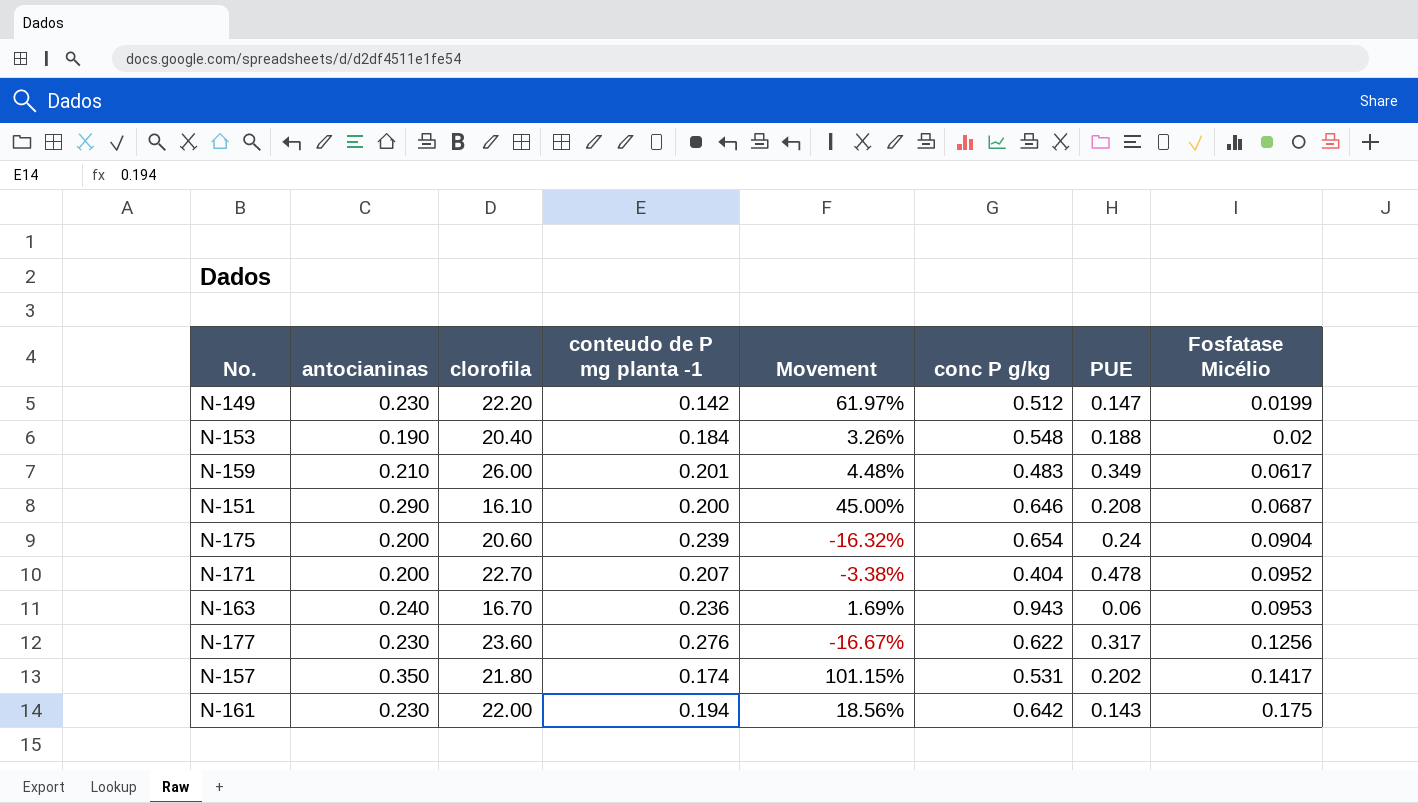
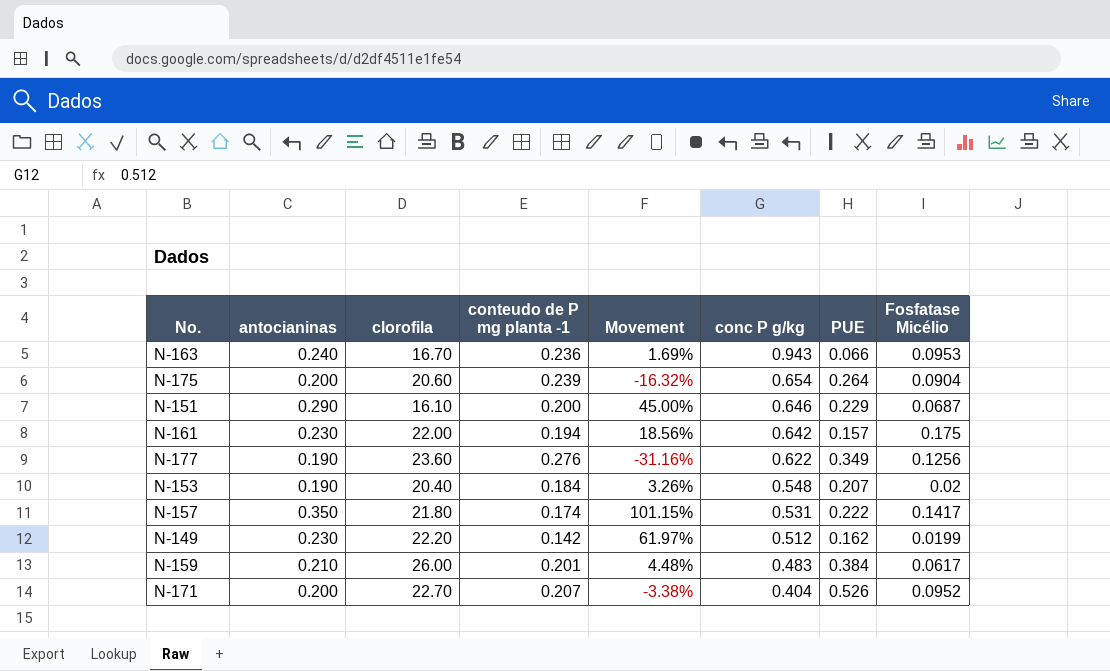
row order: Fosfatase Micélio ascending -> conc P g/kg descending
N-163 | PUE: 0.06 -> 0.066
N-175 | PUE: 0.24 -> 0.264
N-151 | PUE: 0.208 -> 0.229
N-161 | PUE: 0.143 -> 0.157
N-177 | antocianinas: 0.230 -> 0.190
N-177 | Movement: -16.67% -> -31.16%
N-177 | PUE: 0.317 -> 0.349
N-153 | PUE: 0.188 -> 0.207
N-157 | PUE: 0.202 -> 0.222
N-149 | PUE: 0.147 -> 0.162
N-159 | PUE: 0.349 -> 0.384
N-171 | PUE: 0.478 -> 0.526

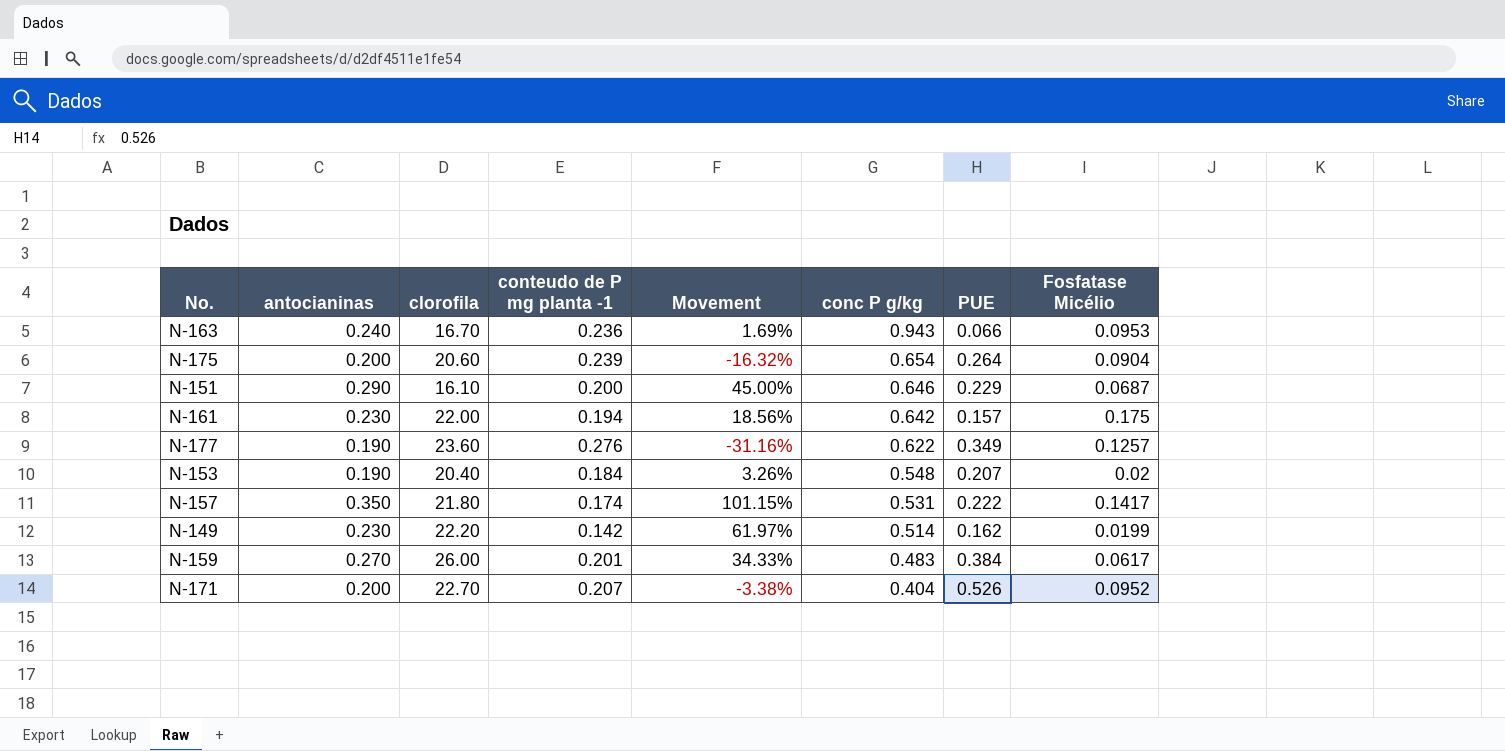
N-177 | Fosfatase Micélio: 0.1256 -> 0.1257
N-149 | conc P g/kg: 0.512 -> 0.514
N-159 | antocianinas: 0.210 -> 0.270
N-159 | Movement: 4.48% -> 34.33%

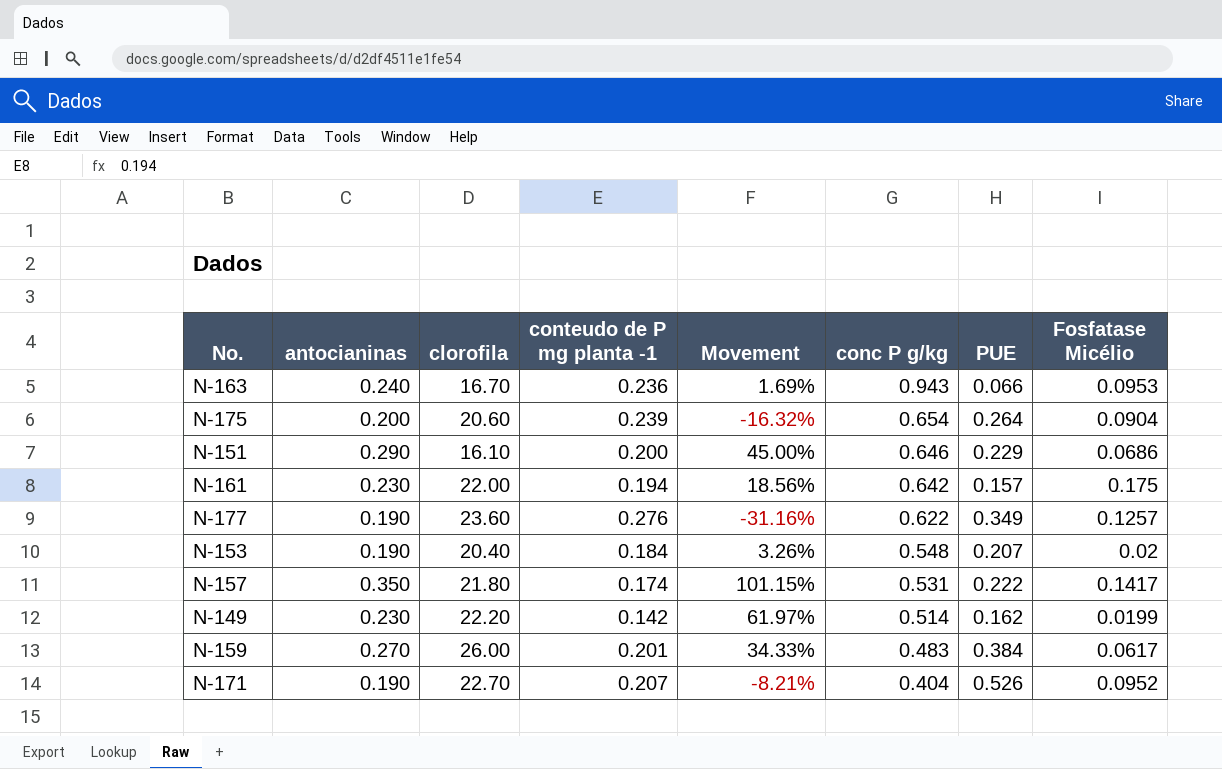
N-151 | Fosfatase Micélio: 0.0687 -> 0.0686
N-171 | antocianinas: 0.200 -> 0.190
N-171 | Movement: -3.38% -> -8.21%

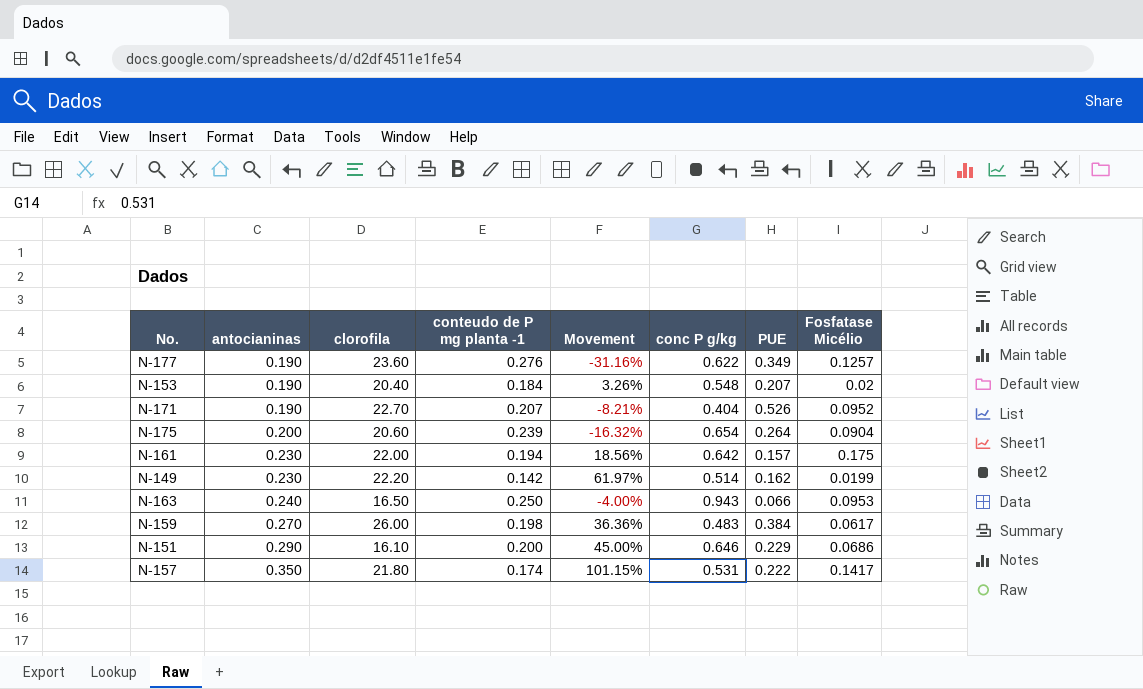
row order: conc P g/kg descending -> antocianinas ascending
N-163 | clorofila: 16.70 -> 16.50
N-163 | conteudo de P mg planta -1: 0.236 -> 0.250
N-163 | Movement: 1.69% -> -4.00%
N-159 | conteudo de P mg planta -1: 0.201 -> 0.198
N-159 | Movement: 34.33% -> 36.36%

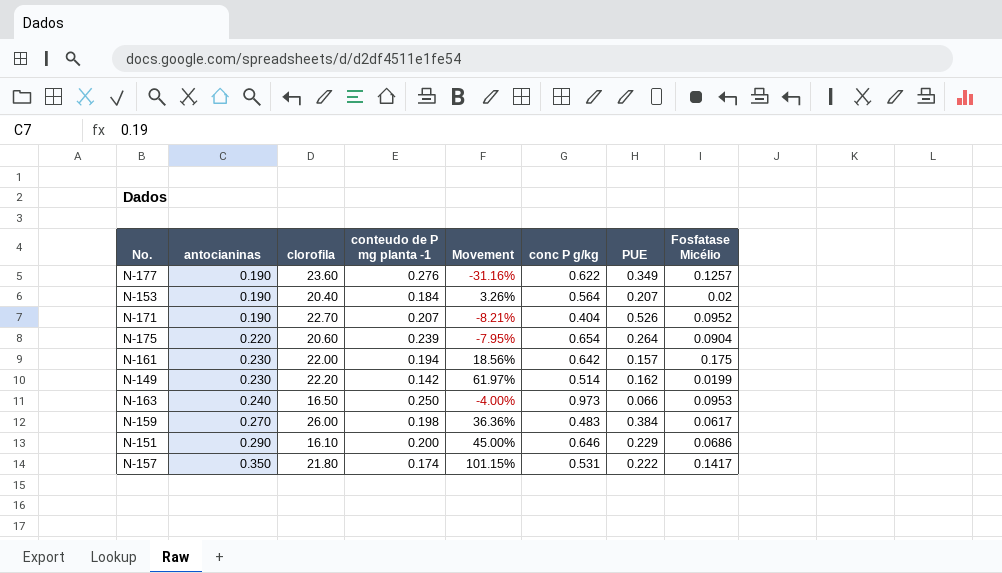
N-153 | conc P g/kg: 0.548 -> 0.564
N-175 | antocianinas: 0.200 -> 0.220
N-175 | Movement: -16.32% -> -7.95%
N-163 | conc P g/kg: 0.943 -> 0.973

